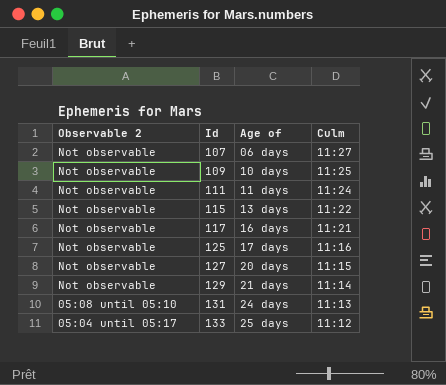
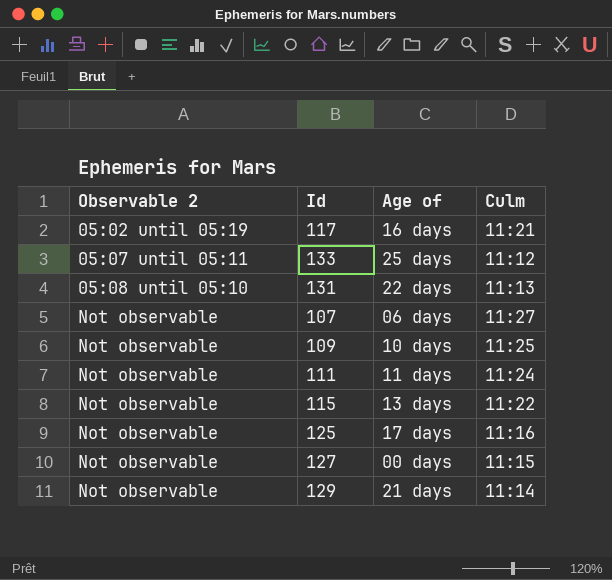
row order: Observable 2 descending -> Observable 2 ascending
117 | Observable 2: Not observable -> 05:02 until 05:19
133 | Observable 2: 05:04 until 05:17 -> 05:07 until 05:11
131 | Age of: 24 days -> 22 days
127 | Age of: 20 days -> 00 days

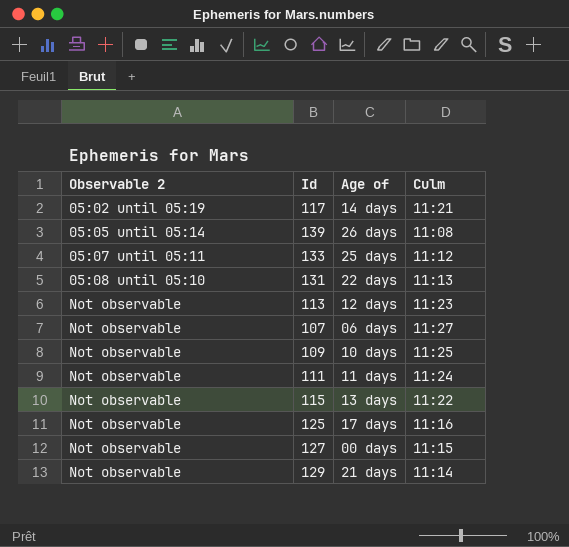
117 | Age of: 16 days -> 14 days
row 139: none -> 05:05 until 05:14 | 26 days | 11:08
row 113: none -> Not observable | 12 days | 11:23

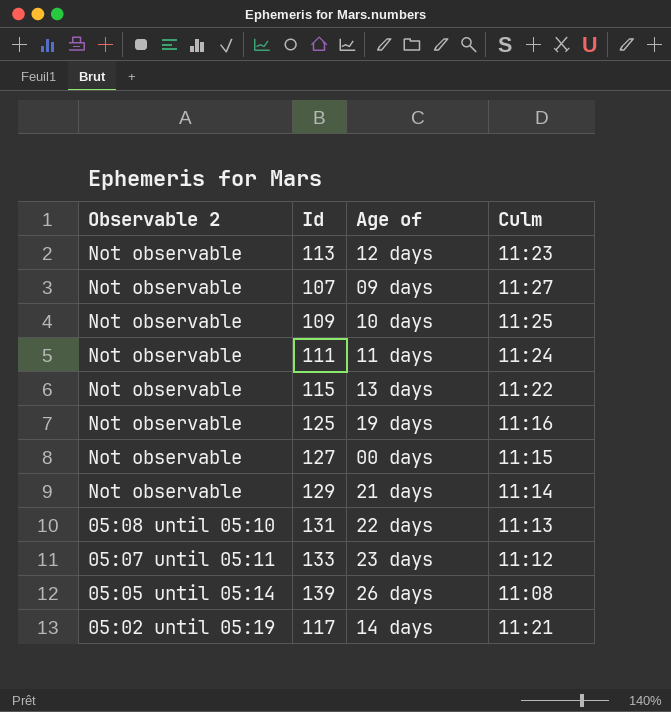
row order: Observable 2 ascending -> Observable 2 descending
107 | Age of: 06 days -> 09 days
125 | Age of: 17 days -> 19 days
133 | Age of: 25 days -> 23 days

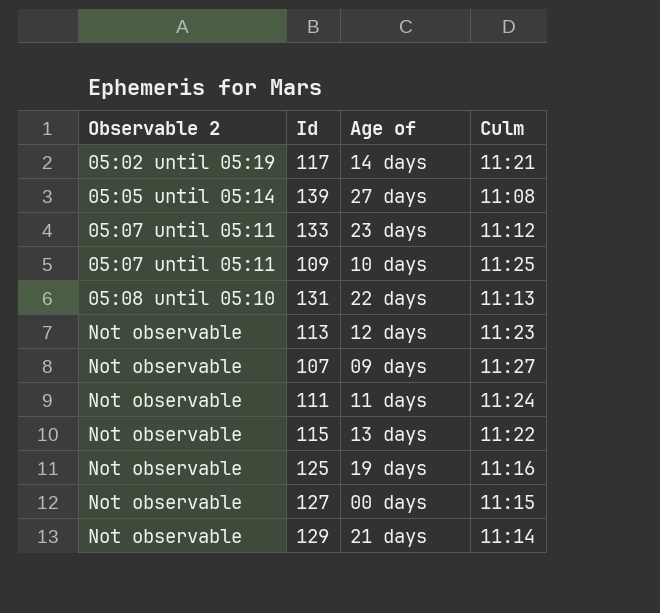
row order: Observable 2 descending -> Observable 2 ascending
139 | Age of: 26 days -> 27 days
109 | Observable 2: Not observable -> 05:07 until 05:11

